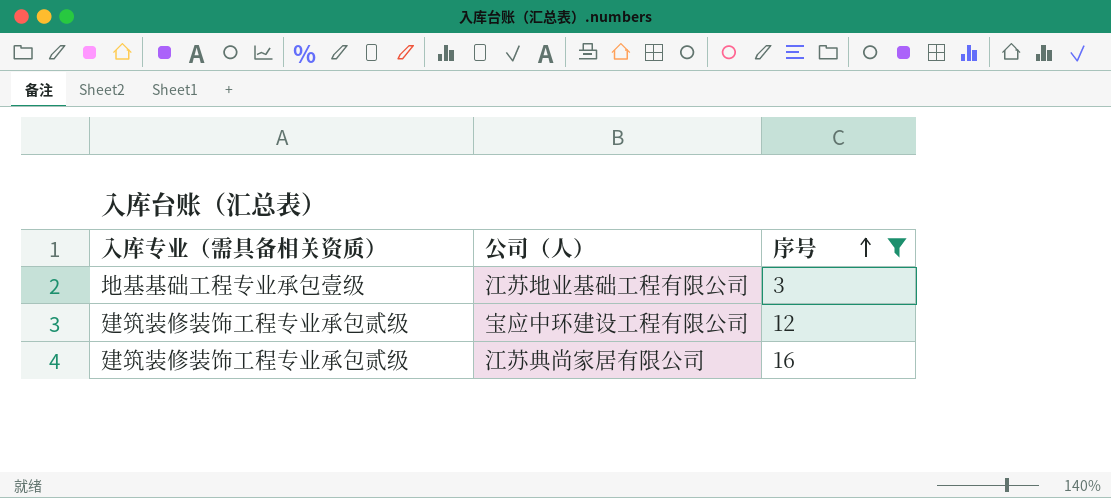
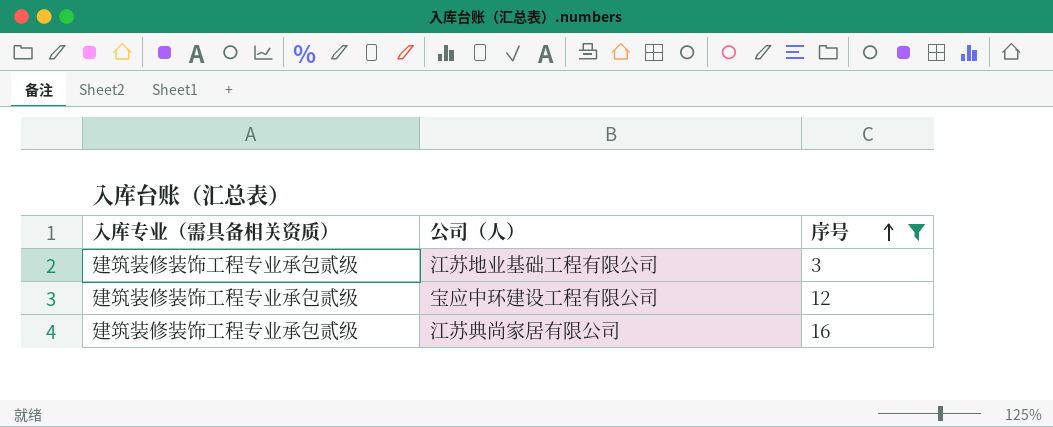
江苏地业基础工程有限公司 | 入库专业（需具备相关资质）: 地基基础工程专业承包壹级 -> 建筑装修装饰工程专业承包贰级

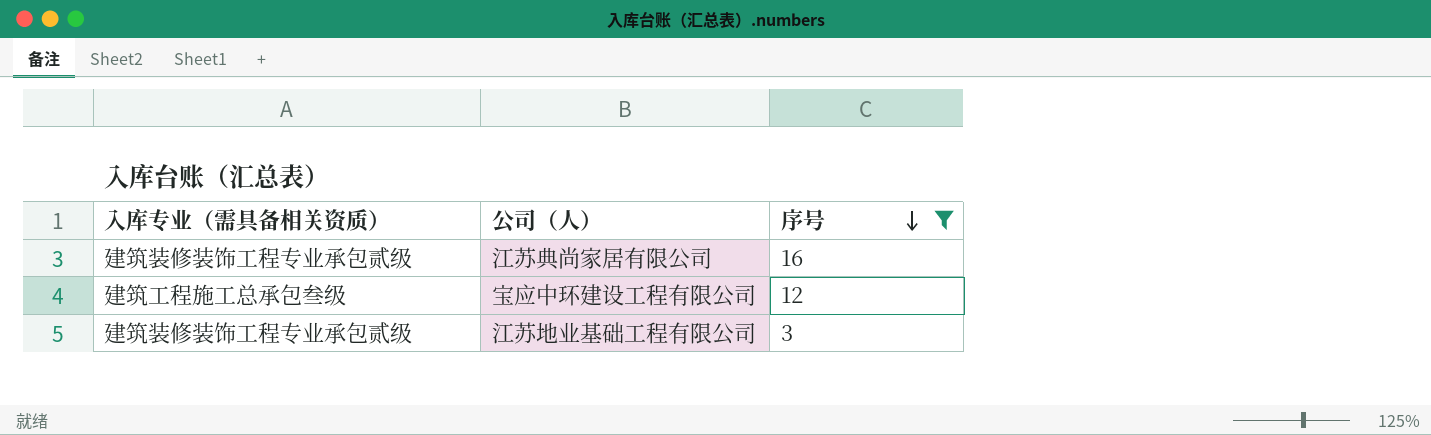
row order: 序号 ascending -> 序号 descending
宝应中环建设工程有限公司 | 入库专业（需具备相关资质）: 建筑装修装饰工程专业承包贰级 -> 建筑工程施工总承包叁级

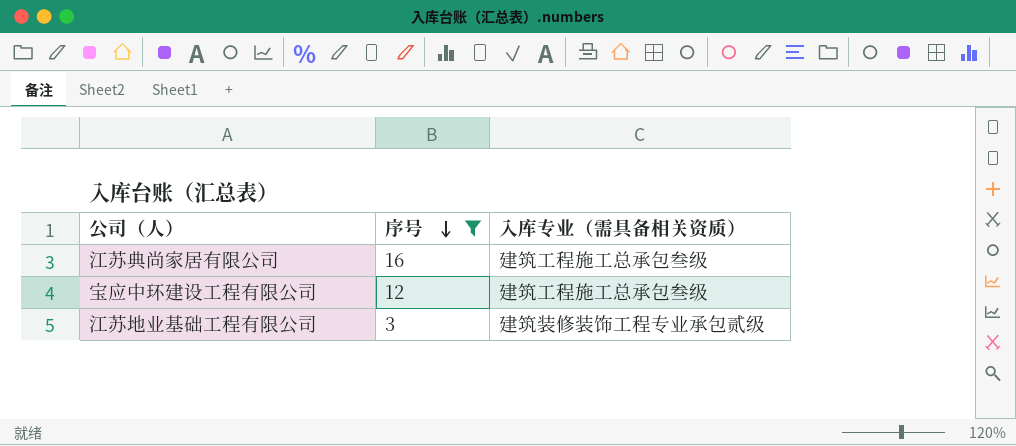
column 入库专业（需具备相关资质） | position: 1 -> 3
江苏典尚家居有限公司 | 入库专业（需具备相关资质）: 建筑装修装饰工程专业承包贰级 -> 建筑工程施工总承包叁级

